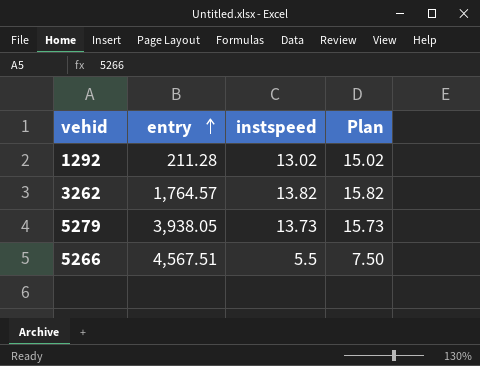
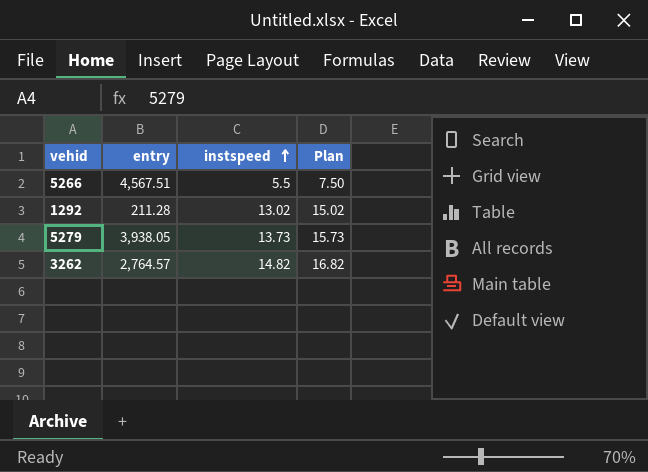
row order: entry ascending -> instspeed ascending
3262 | entry: 1,764.57 -> 2,764.57
3262 | instspeed: 13.82 -> 14.82
3262 | Plan: 15.82 -> 16.82

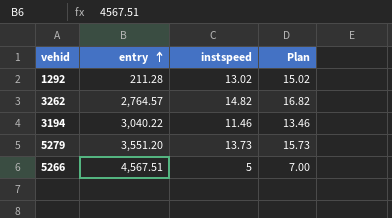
row order: instspeed ascending -> entry ascending
row 3194: none -> 3,040.22 | 11.46 | 13.46
5279 | entry: 3,938.05 -> 3,551.20
5266 | instspeed: 5.5 -> 5
5266 | Plan: 7.50 -> 7.00

